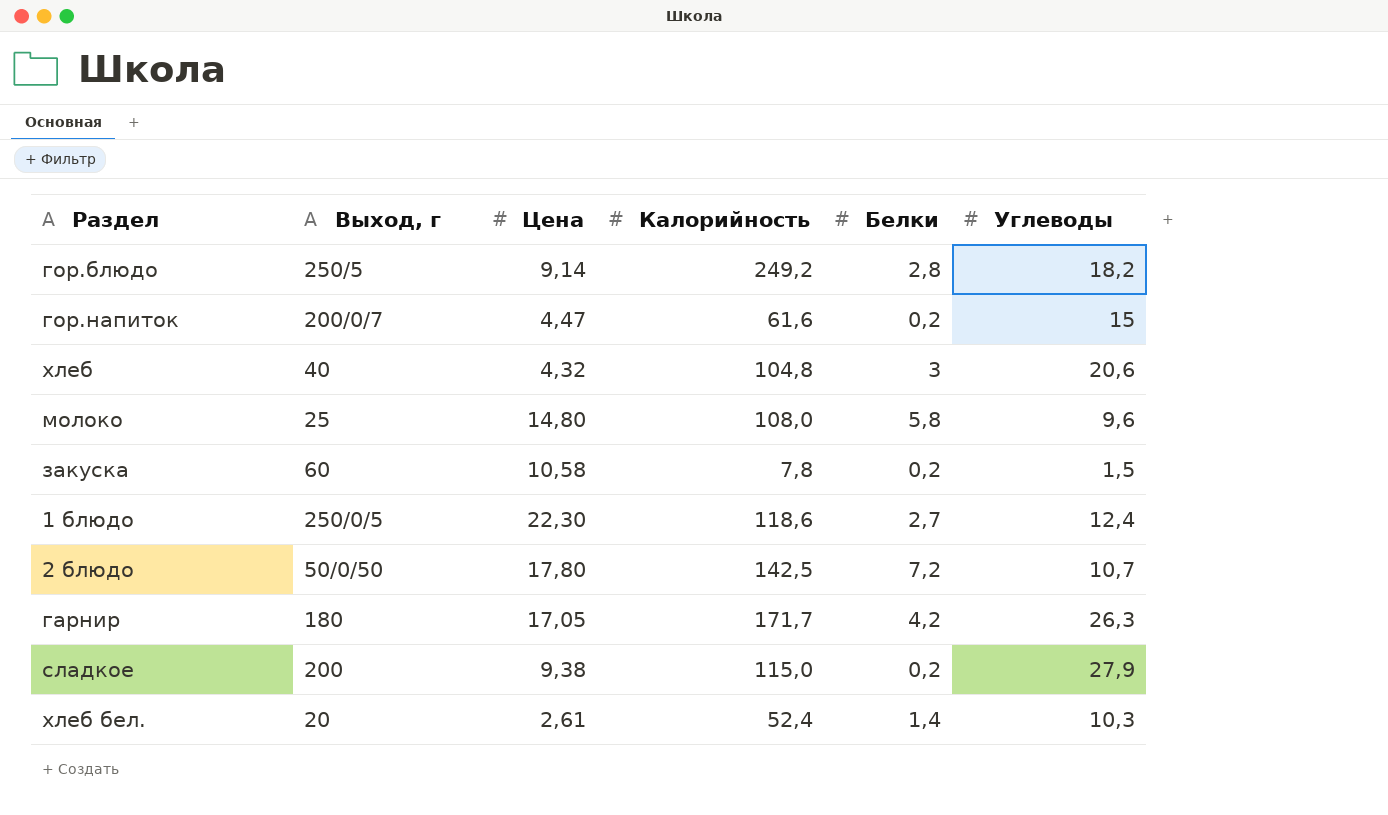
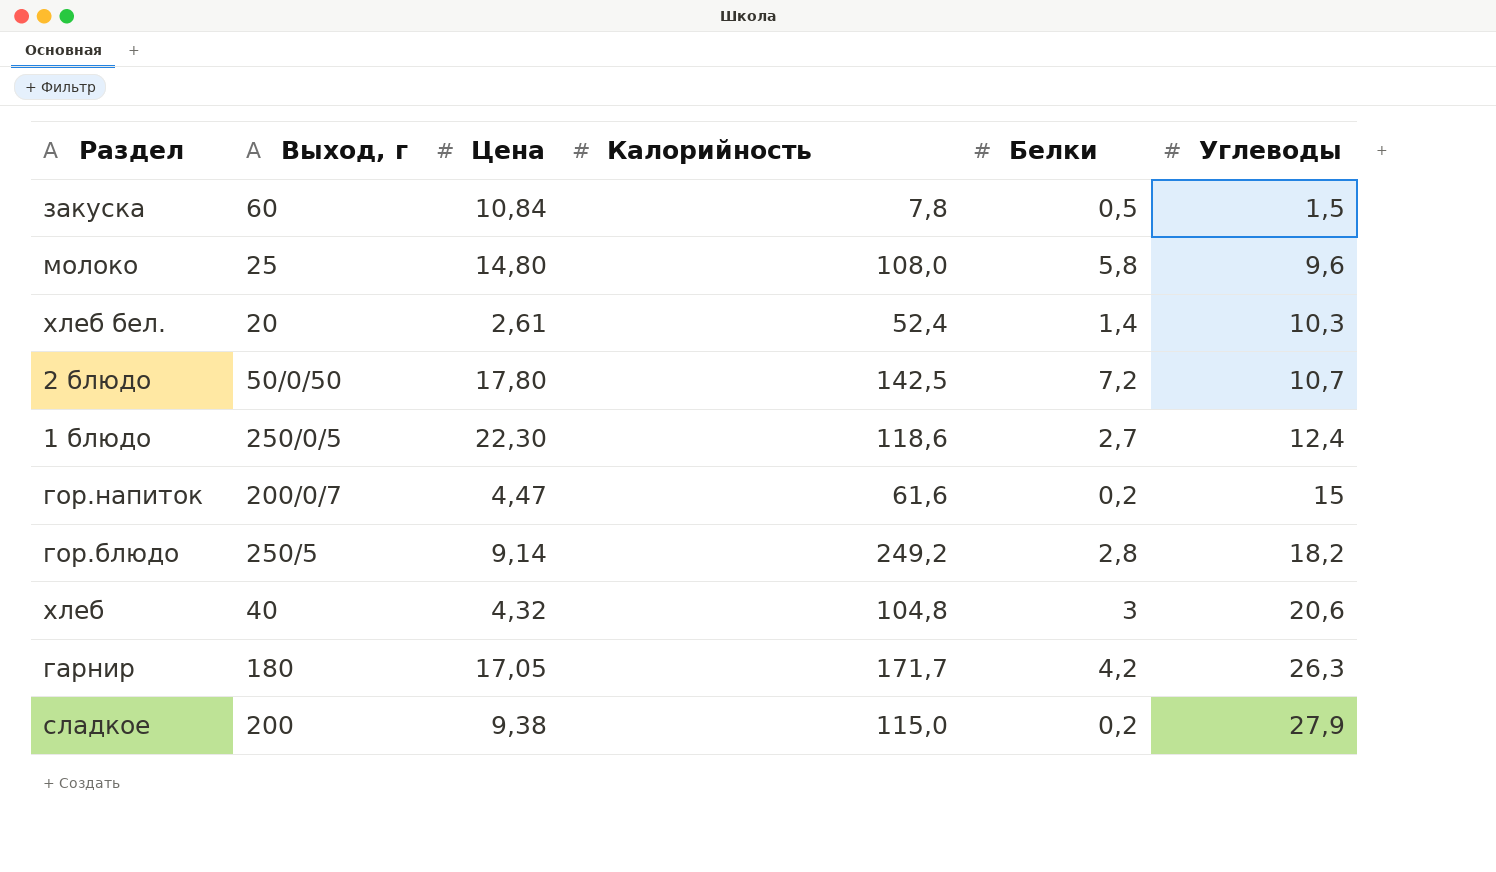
row order: none -> Углеводы ascending
закуска | Цена: 10,58 -> 10,84
закуска | Белки: 0,2 -> 0,5

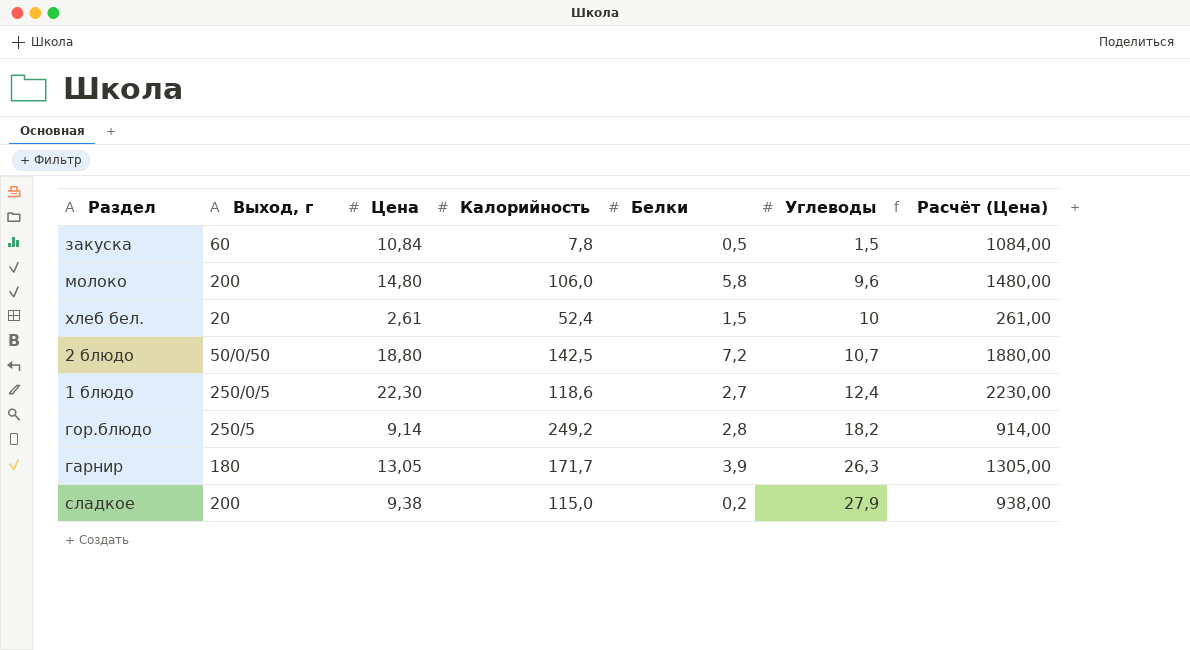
column Расчёт (Цена) | formula: none -> [Цена] * 100
row гор.напиток: 200/0/7 | 4,47 | 61,6 | 0,2 | 15 -> none
row хлеб: 40 | 4,32 | 104,8 | 3 | 20,6 -> none
молоко | Выход, г: 25 -> 200
молоко | Калорийность: 108,0 -> 106,0
хлеб бел. | Белки: 1,4 -> 1,5
хлеб бел. | Углеводы: 10,3 -> 10
2 блюдо | Цена: 17,80 -> 18,80
гарнир | Цена: 17,05 -> 13,05
гарнир | Белки: 4,2 -> 3,9

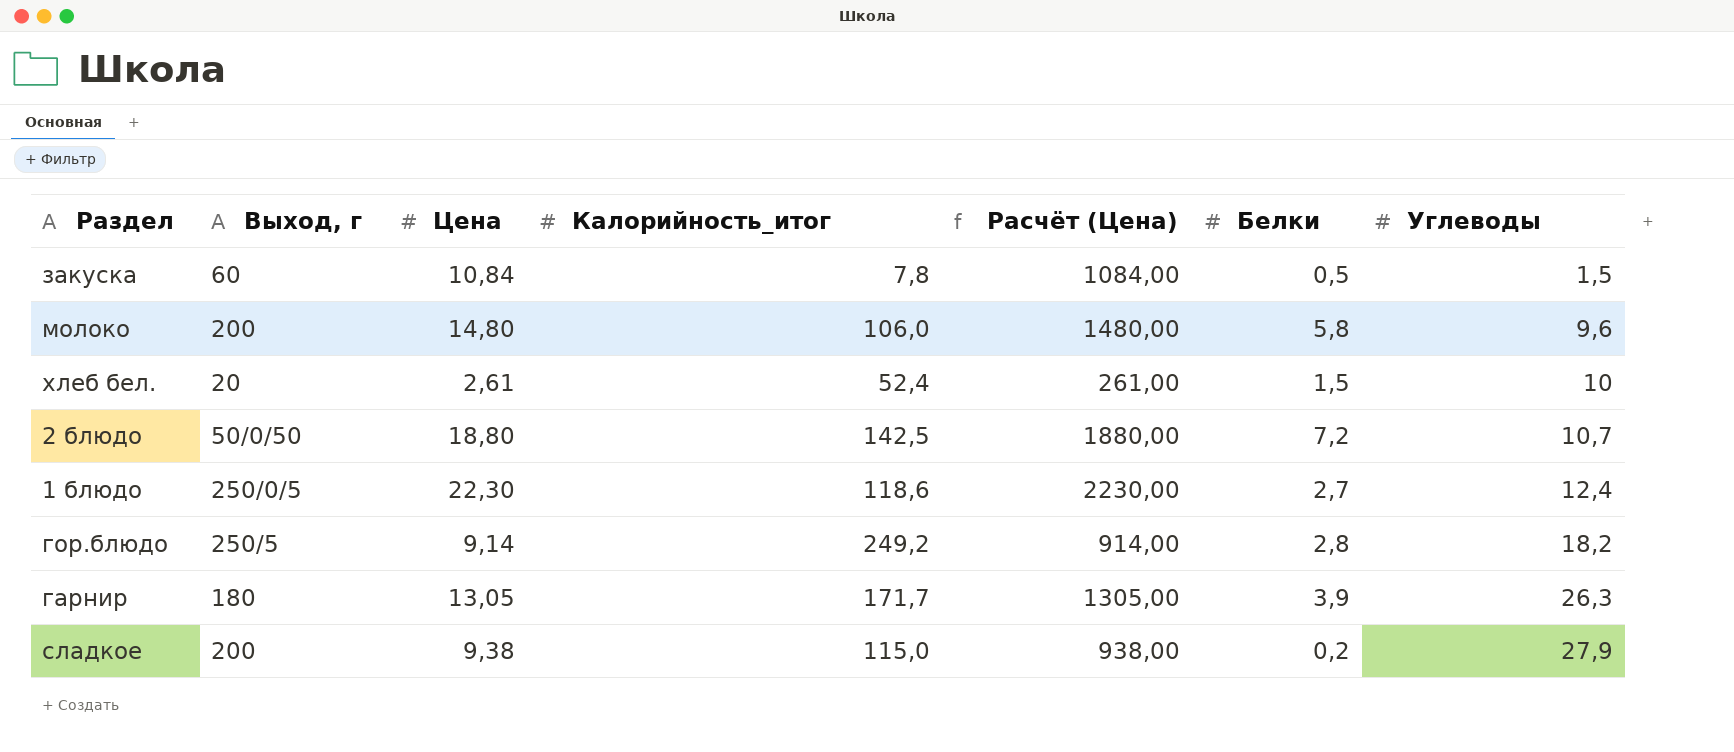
column name: Калорийность -> Калорийность_итог
column Расчёт (Цена) | position: 7 -> 5

